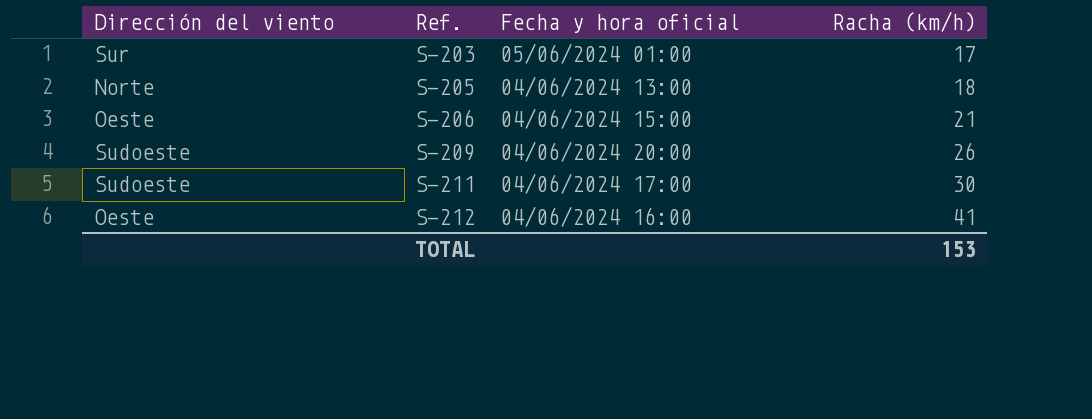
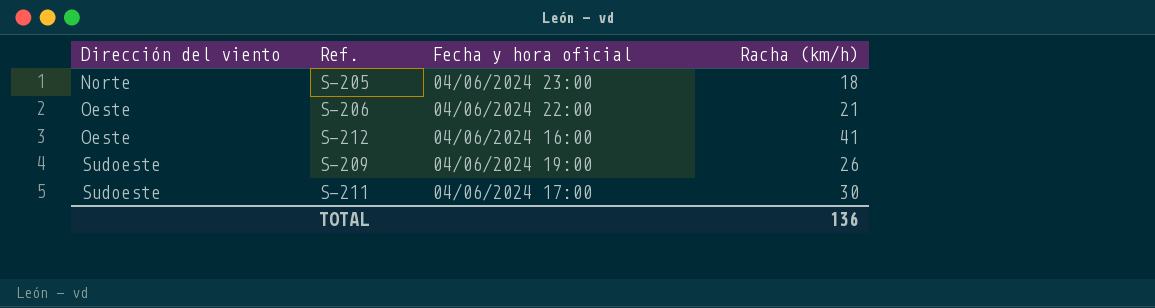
row order: Ref. ascending -> Dirección del viento ascending
row S-203: Sur | 05/06/2024 01:00 | 17 -> none
S-205 | Fecha y hora oficial: 04/06/2024 13:00 -> 04/06/2024 23:00
S-206 | Fecha y hora oficial: 04/06/2024 15:00 -> 04/06/2024 22:00
S-209 | Fecha y hora oficial: 04/06/2024 20:00 -> 04/06/2024 19:00
TOTAL | Racha (km/h): 153 -> 136

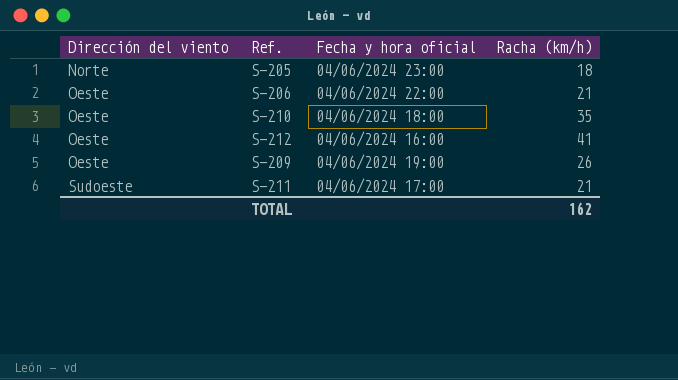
row S-210: none -> Oeste | 04/06/2024 18:00 | 35
S-209 | Dirección del viento: Sudoeste -> Oeste
S-211 | Racha (km/h): 30 -> 21
TOTAL | Racha (km/h): 136 -> 162

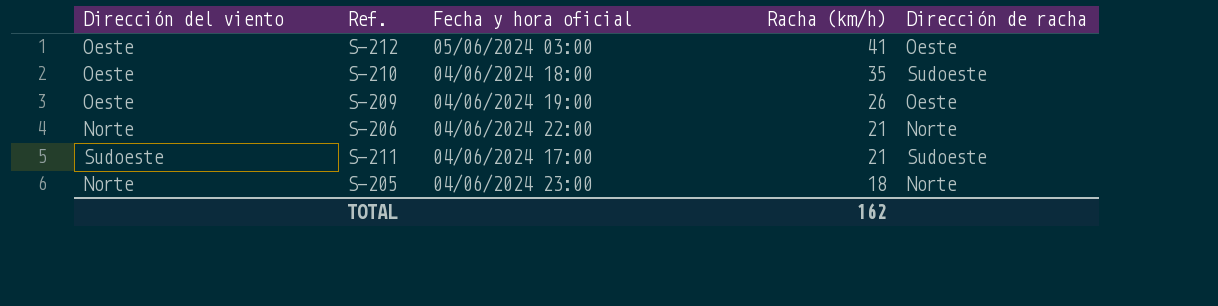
row order: Dirección del viento ascending -> Racha (km/h) descending
column Dirección de racha | position: none -> 5
S-212 | Fecha y hora oficial: 04/06/2024 16:00 -> 05/06/2024 03:00
S-206 | Dirección del viento: Oeste -> Norte

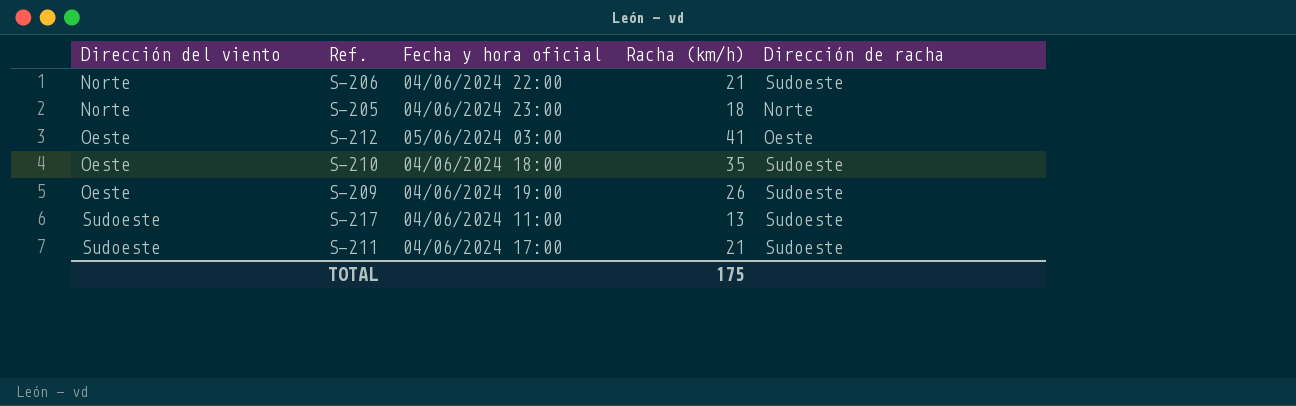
row order: Racha (km/h) descending -> Dirección del viento ascending
S-206 | Dirección de racha: Norte -> Sudoeste
S-209 | Dirección de racha: Oeste -> Sudoeste
row S-217: none -> Sudoeste | 04/06/2024 11:00 | 13 | Sudoeste
TOTAL | Racha (km/h): 162 -> 175

